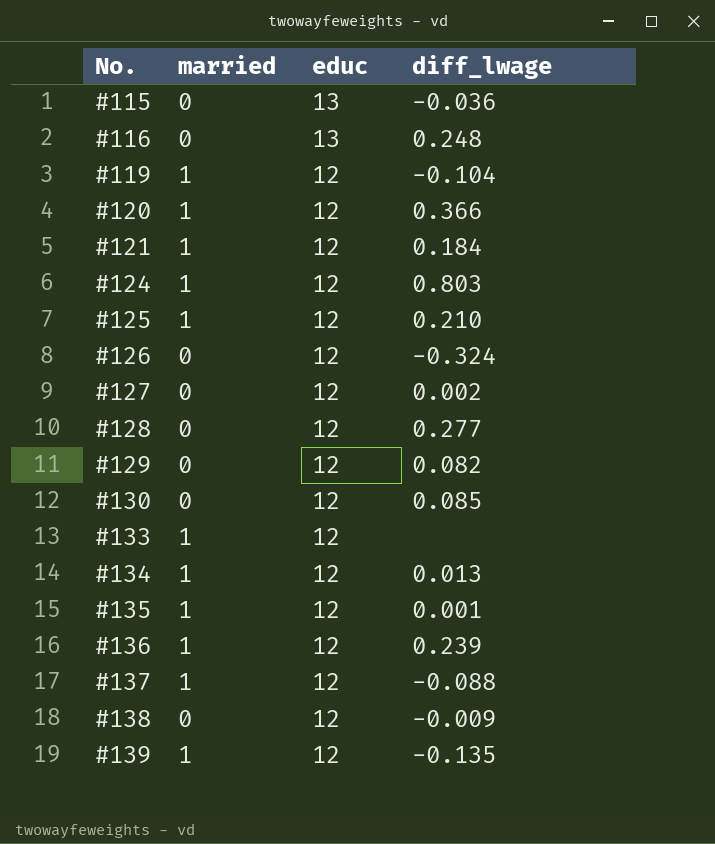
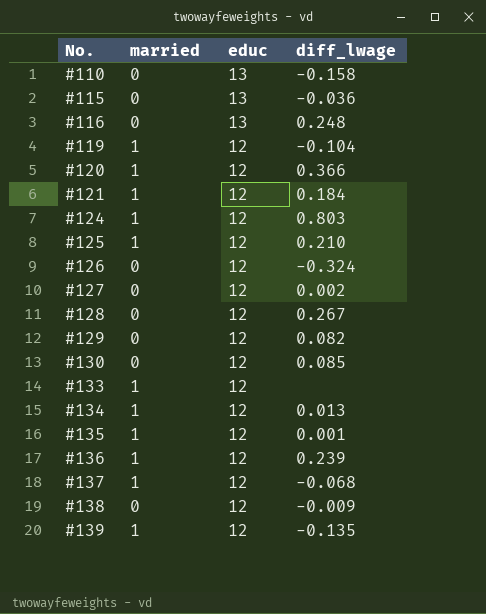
row #110: none -> 0 | 13 | -0.158
#128 | diff_lwage: 0.277 -> 0.267
#137 | diff_lwage: -0.088 -> -0.068

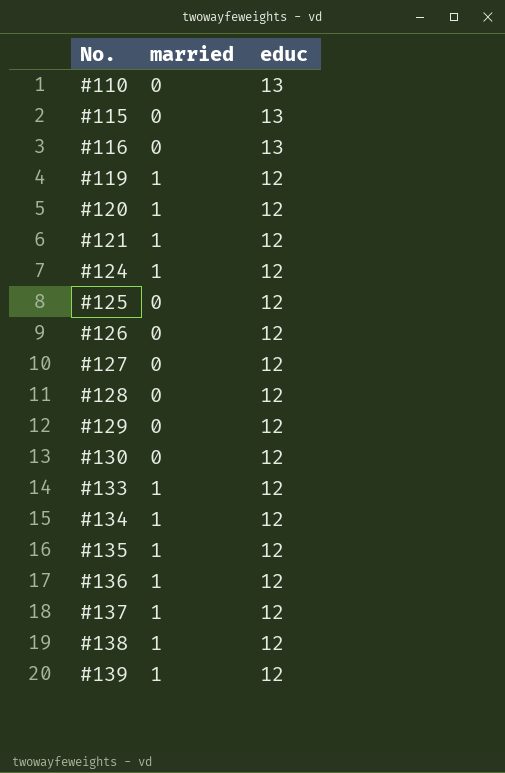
column diff_lwage | position: 4 -> none
#125 | married: 1 -> 0
#138 | married: 0 -> 1

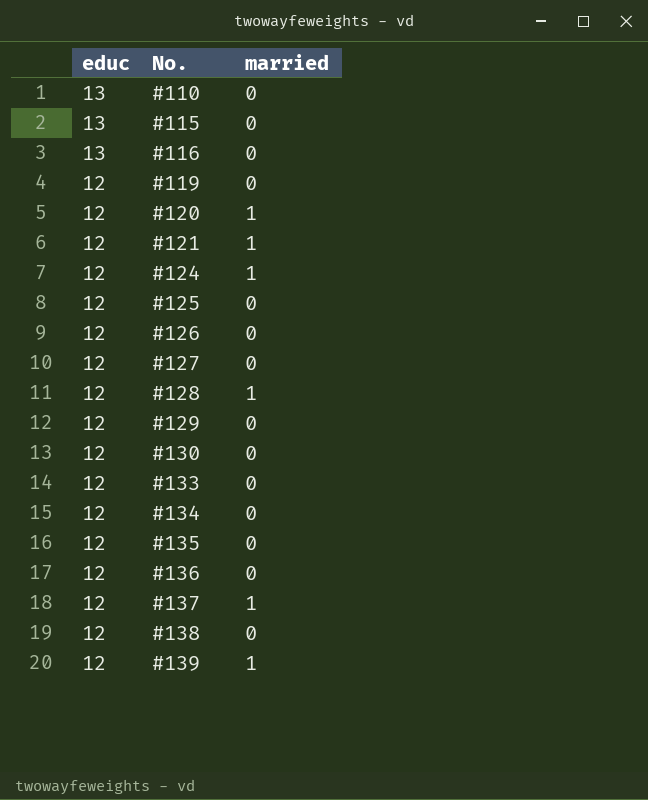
column educ | position: 3 -> 1
#119 | married: 1 -> 0
#128 | married: 0 -> 1
#133 | married: 1 -> 0
#134 | married: 1 -> 0
#135 | married: 1 -> 0
#136 | married: 1 -> 0
#138 | married: 1 -> 0

